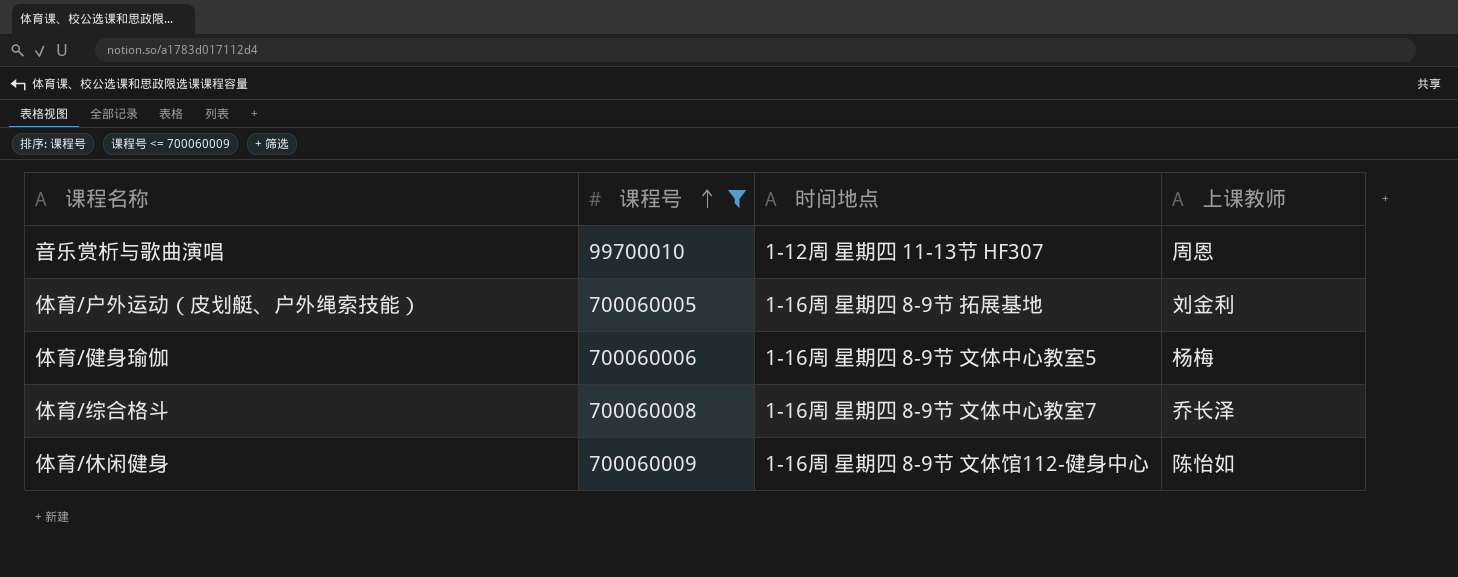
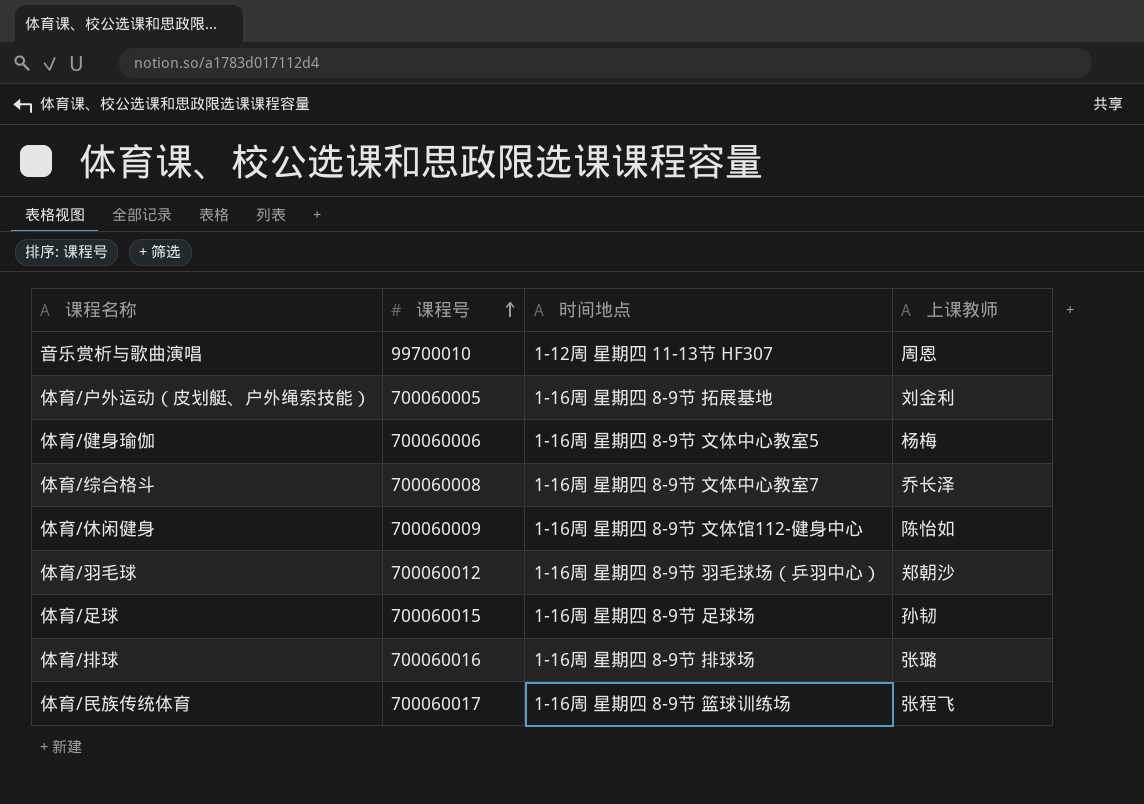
filter: 课程号 <= 700060009 -> none

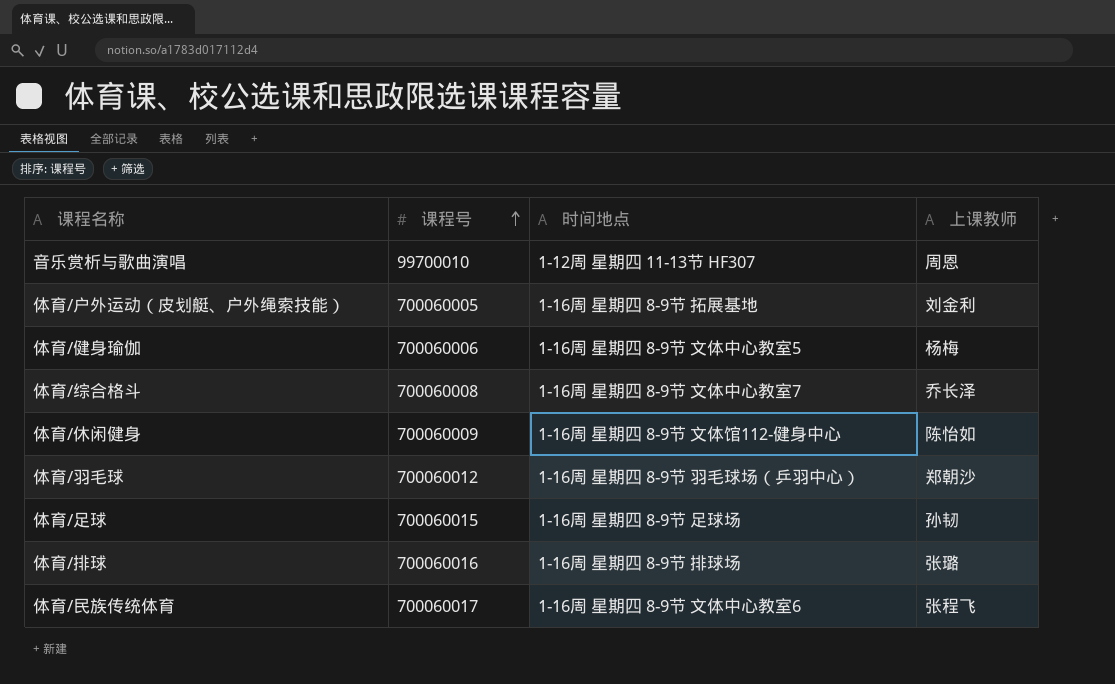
体育/民族传统体育 | 时间地点: 1-16周 星期四 8-9节 篮球训练场 -> 1-16周 星期四 8-9节 文体中心教室6

